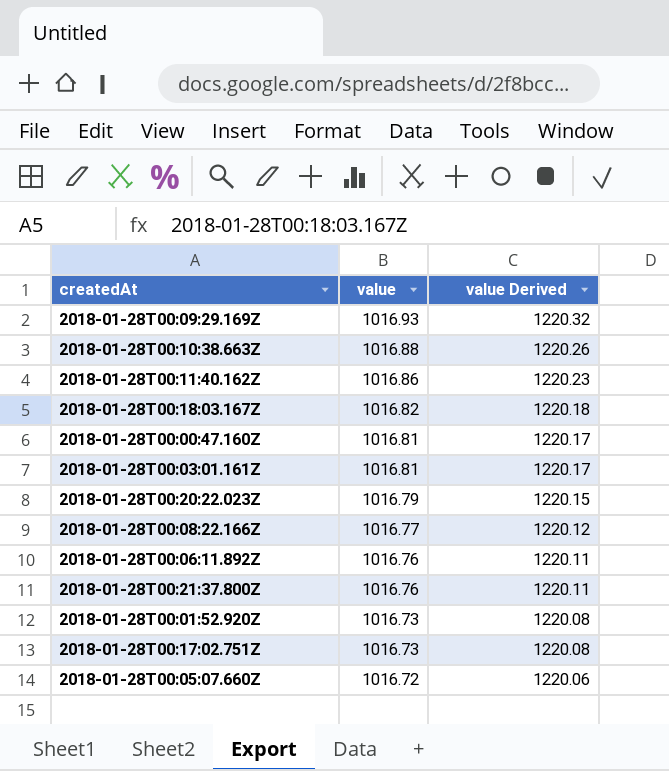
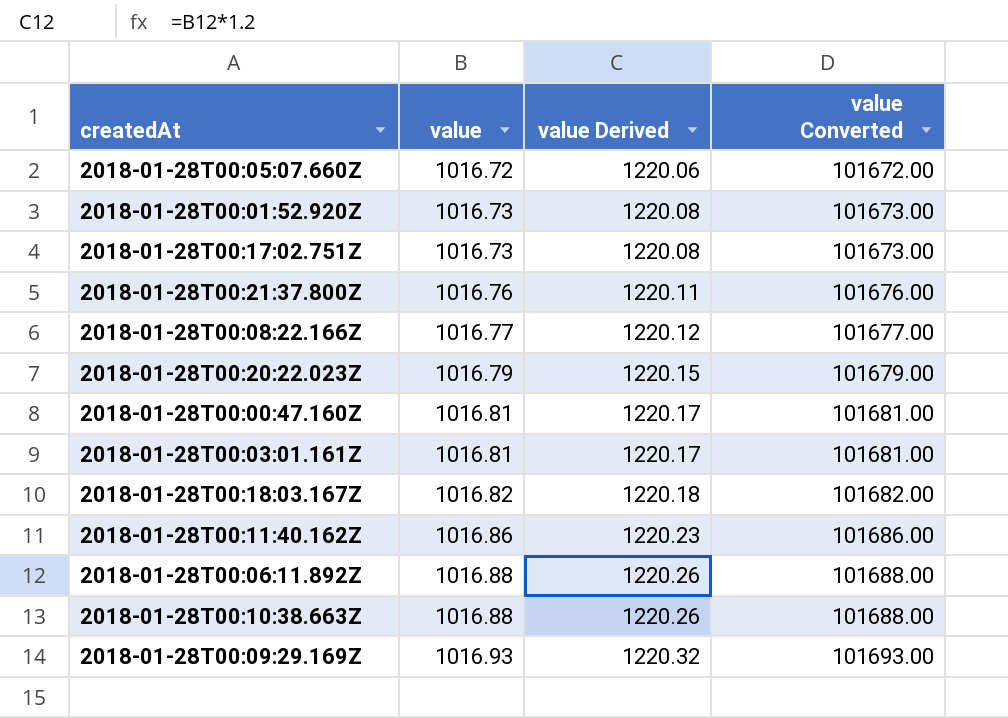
row order: value descending -> value ascending
column value Converted | formula: none -> [value] * 100
2018-01-28T00:06:11.892Z | value: 1016.76 -> 1016.88
2018-01-28T00:06:11.892Z | value Derived: 1220.11 -> 1220.26

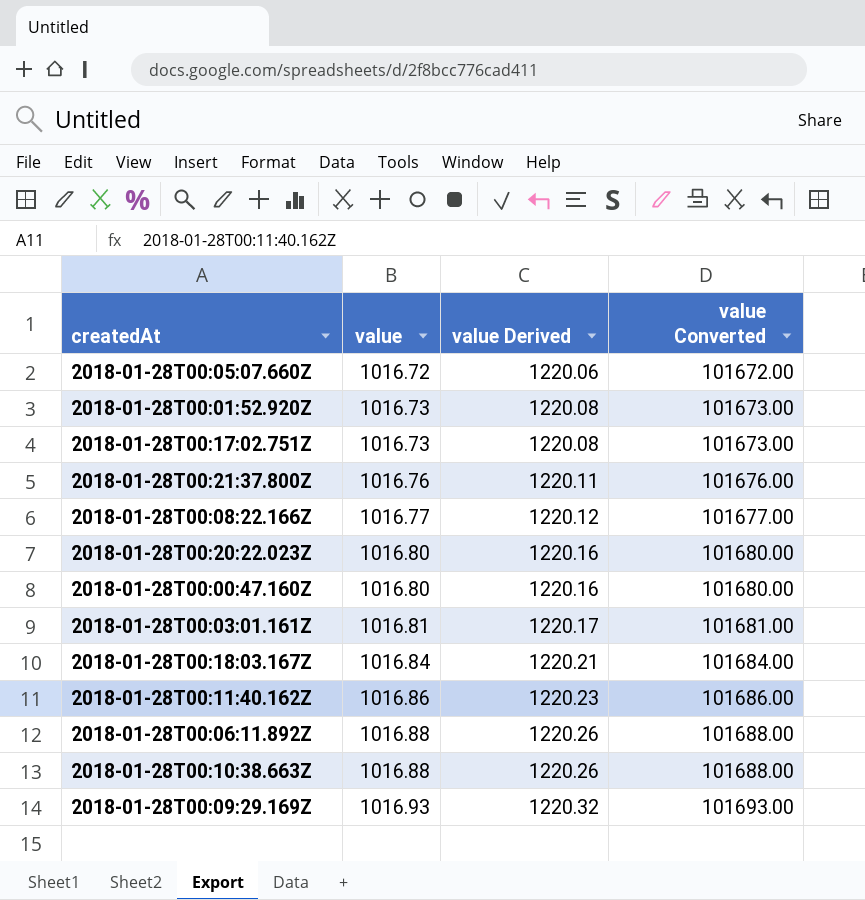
2018-01-28T00:20:22.023Z | value: 1016.79 -> 1016.80
2018-01-28T00:20:22.023Z | value Derived: 1220.15 -> 1220.16
2018-01-28T00:20:22.023Z | value Converted: 101679.00 -> 101680.00
2018-01-28T00:00:47.160Z | value: 1016.81 -> 1016.80
2018-01-28T00:00:47.160Z | value Derived: 1220.17 -> 1220.16
2018-01-28T00:00:47.160Z | value Converted: 101681.00 -> 101680.00
2018-01-28T00:18:03.167Z | value: 1016.82 -> 1016.84
2018-01-28T00:18:03.167Z | value Derived: 1220.18 -> 1220.21
2018-01-28T00:18:03.167Z | value Converted: 101682.00 -> 101684.00

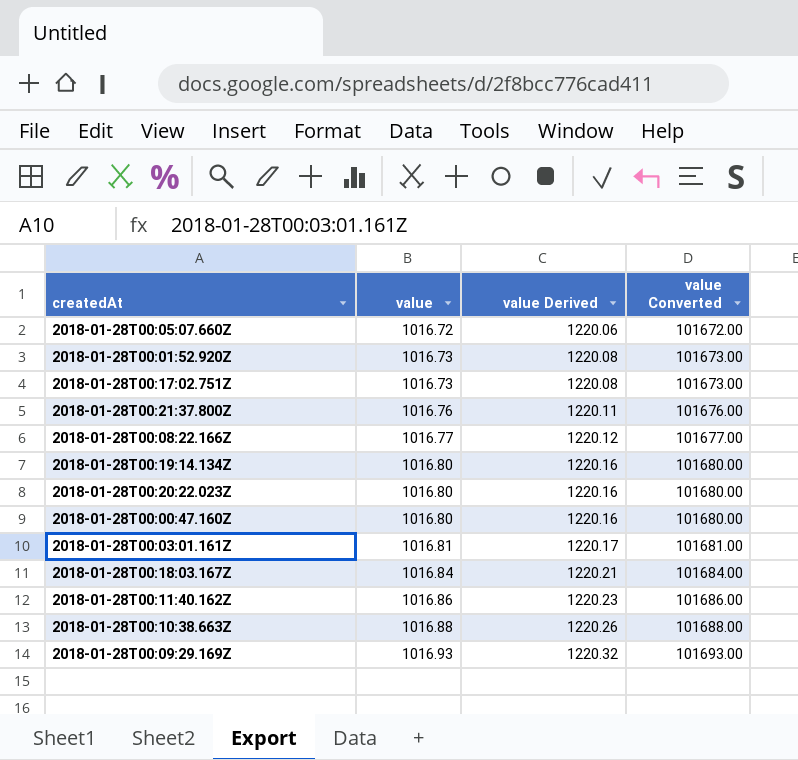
row 2018-01-28T00:06:11.892Z: 1016.88 | 1220.26 | 101688.00 -> none
row 2018-01-28T00:19:14.134Z: none -> 1016.80 | 1220.16 | 101680.00

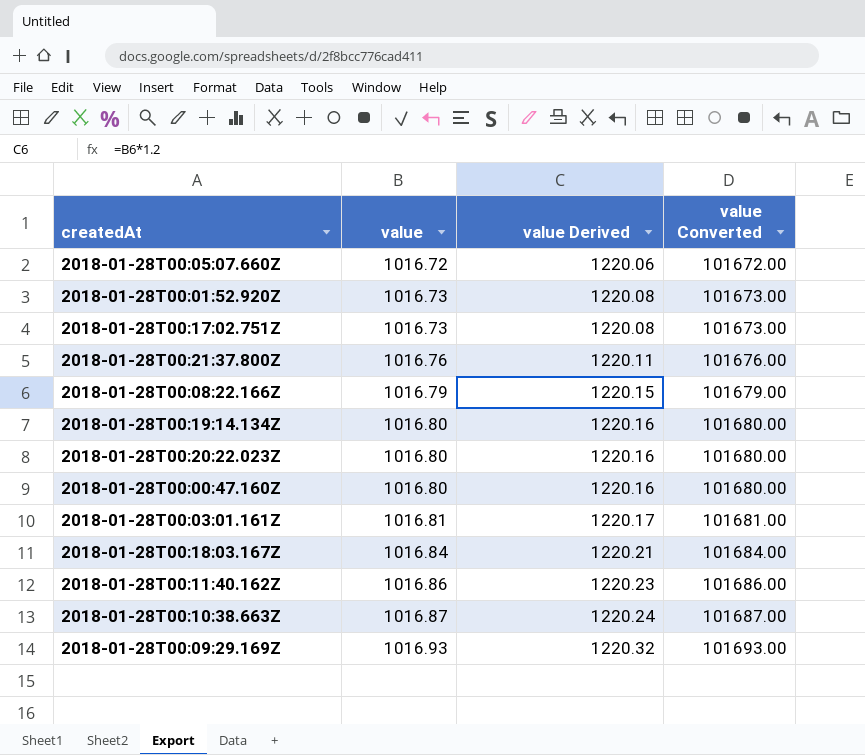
2018-01-28T00:08:22.166Z | value: 1016.77 -> 1016.79
2018-01-28T00:08:22.166Z | value Derived: 1220.12 -> 1220.15
2018-01-28T00:08:22.166Z | value Converted: 101677.00 -> 101679.00
2018-01-28T00:10:38.663Z | value: 1016.88 -> 1016.87
2018-01-28T00:10:38.663Z | value Derived: 1220.26 -> 1220.24
2018-01-28T00:10:38.663Z | value Converted: 101688.00 -> 101687.00

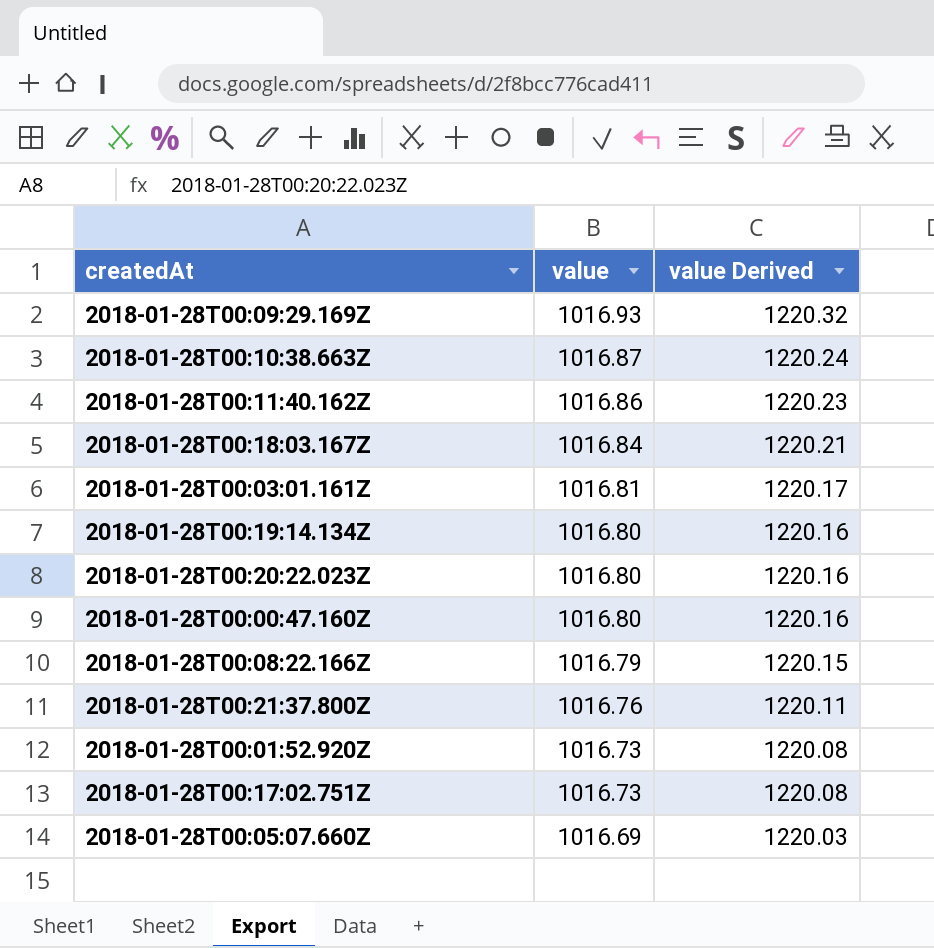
row order: value ascending -> value descending
column value Converted | formula: [value] * 100 -> none
2018-01-28T00:05:07.660Z | value: 1016.72 -> 1016.69
2018-01-28T00:05:07.660Z | value Derived: 1220.06 -> 1220.03

